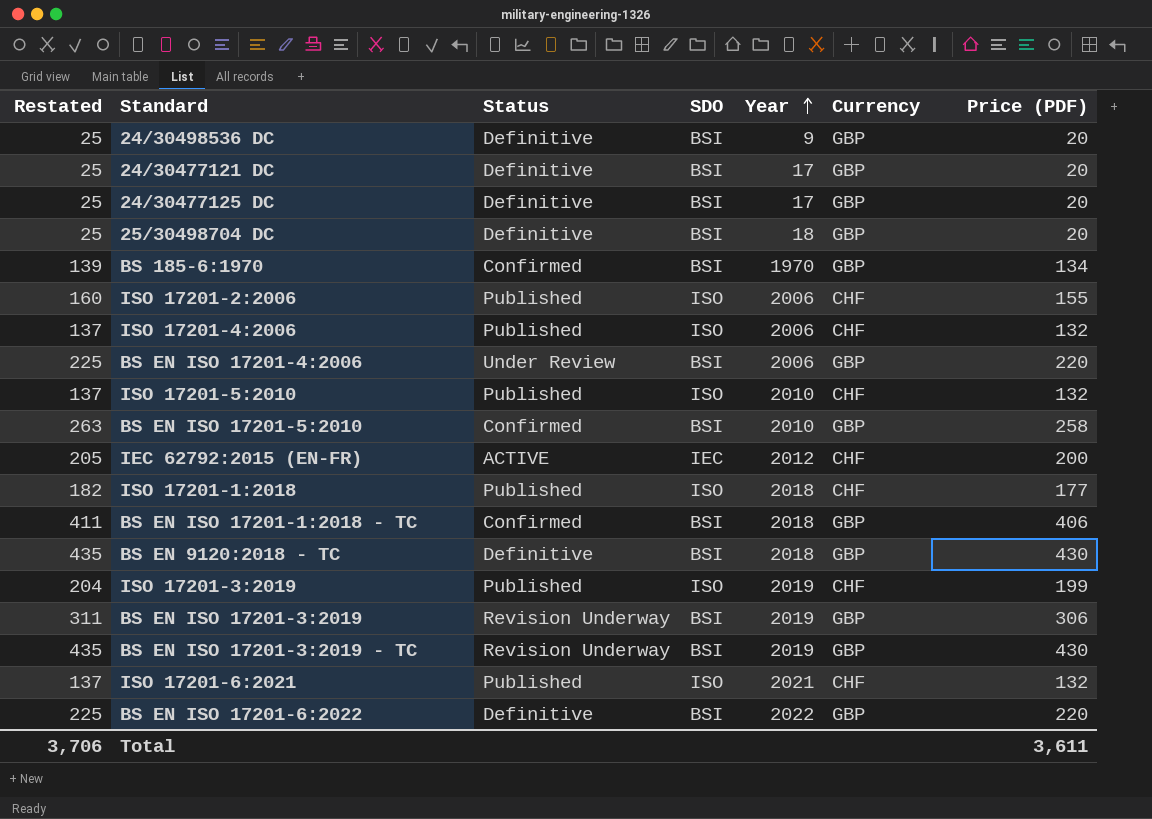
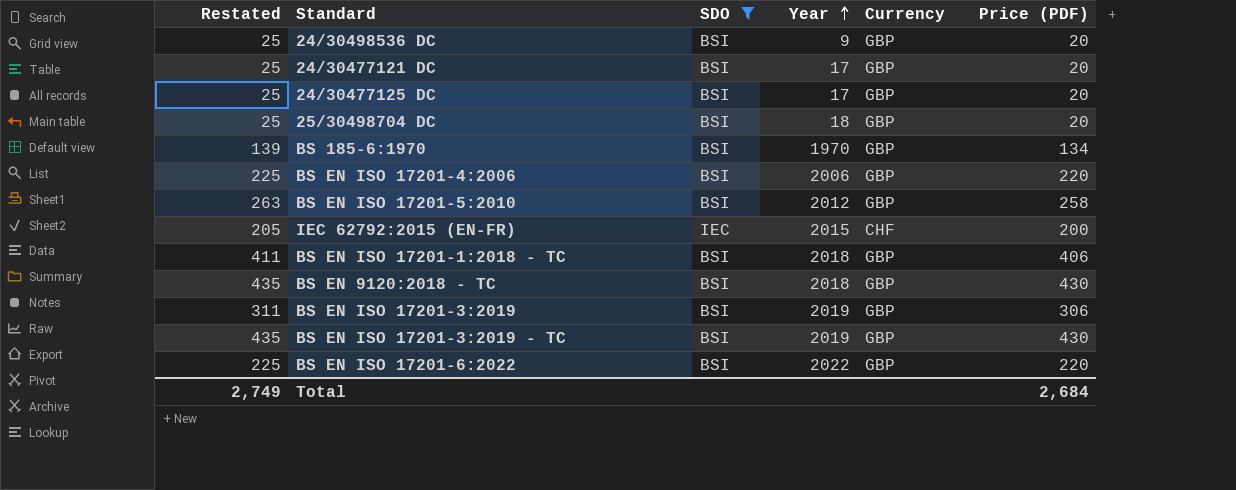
filter: none -> SDO != ISO
column Status | position: 3 -> none
BS EN ISO 17201-5:2010 | Year: 2010 -> 2012
IEC 62792:2015 (EN-FR) | Year: 2012 -> 2015
Total | Restated: 3,706 -> 2,749
Total | Price (PDF): 3,611 -> 2,684

